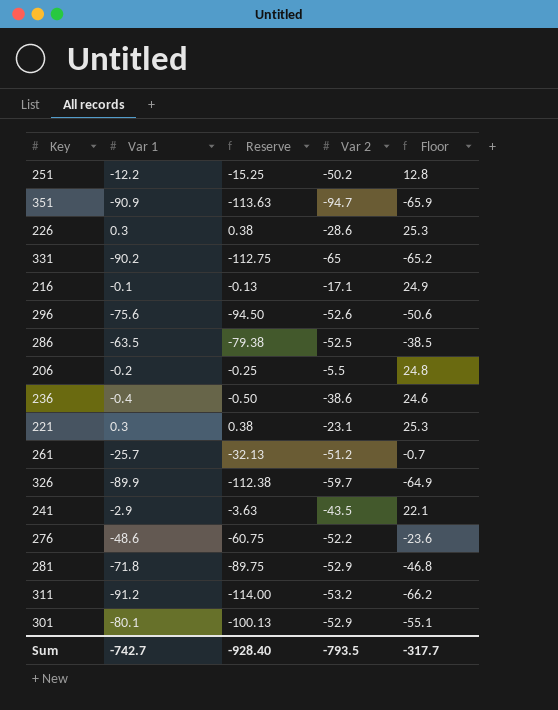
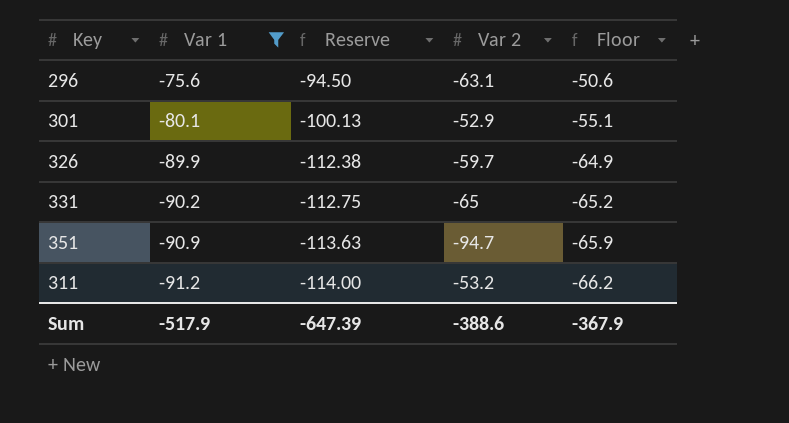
filter: none -> Var 1 <= -75.6
row order: none -> Var 1 descending
296 | Var 2: -52.6 -> -63.1
Sum | Var 1: -742.7 -> -517.9
Sum | Reserve: -928.40 -> -647.39
Sum | Var 2: -793.5 -> -388.6
Sum | Floor: -317.7 -> -367.9

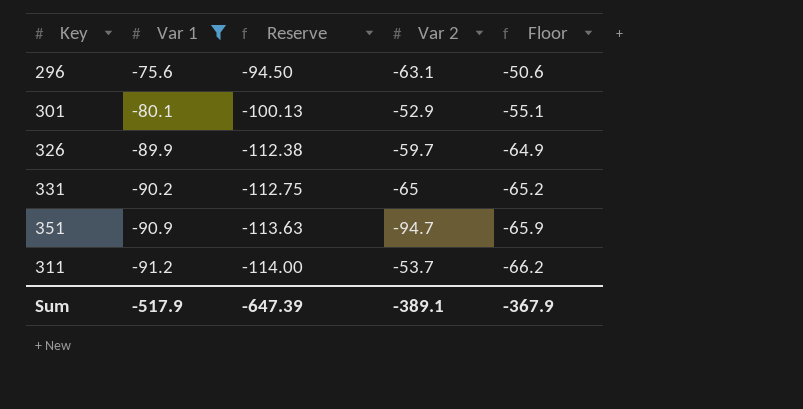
311 | Var 2: -53.2 -> -53.7
Sum | Var 2: -388.6 -> -389.1

